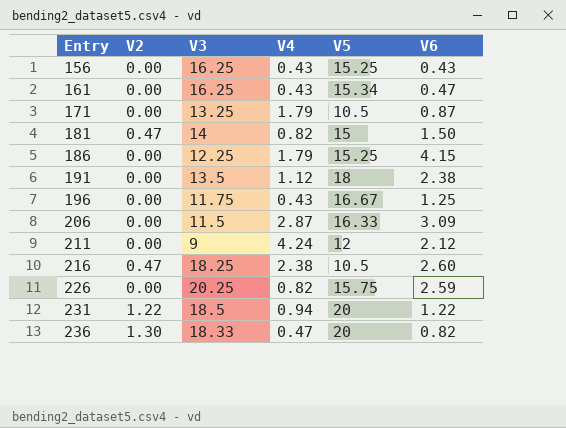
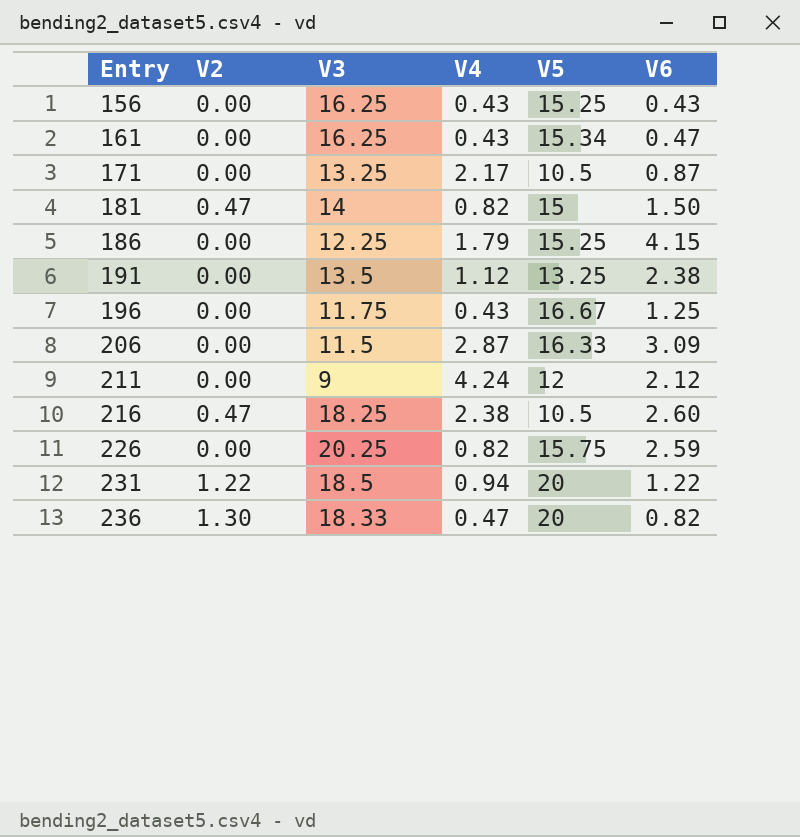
171 | V4: 1.79 -> 2.17
191 | V5: 18 -> 13.25

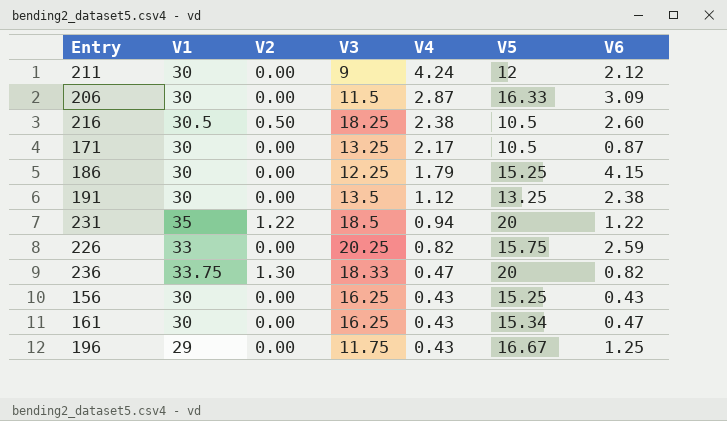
row order: Entry ascending -> V4 descending
column V1 | position: none -> 2
row 181: 0.47 | 14 | 0.82 | 15 | 1.50 -> none
216 | V2: 0.47 -> 0.50

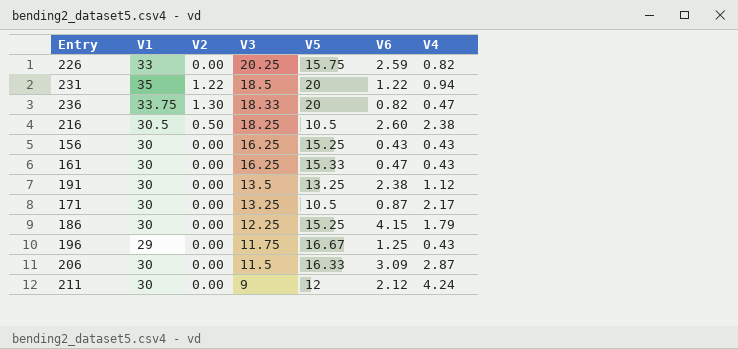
row order: V4 descending -> V3 descending
column V4 | position: 5 -> 7
161 | V5: 15.34 -> 15.33

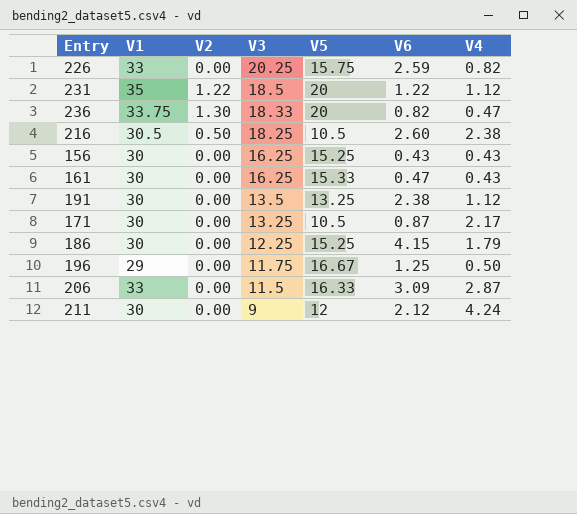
231 | V4: 0.94 -> 1.12
196 | V4: 0.43 -> 0.50
206 | V1: 30 -> 33

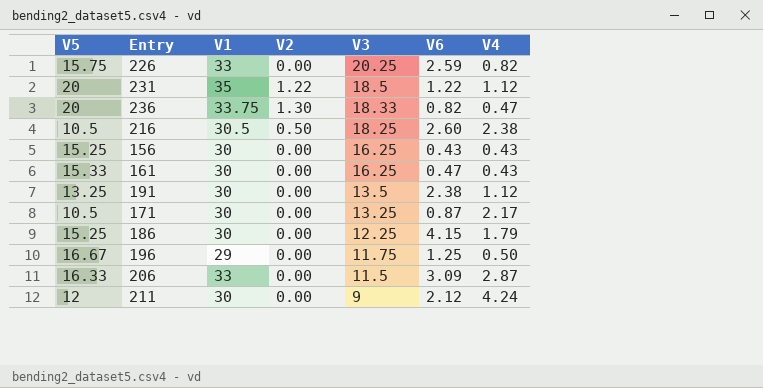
column V5 | position: 5 -> 1

